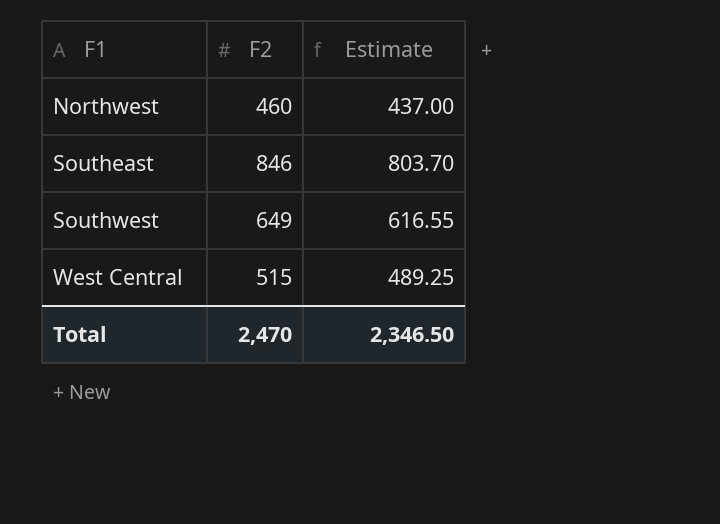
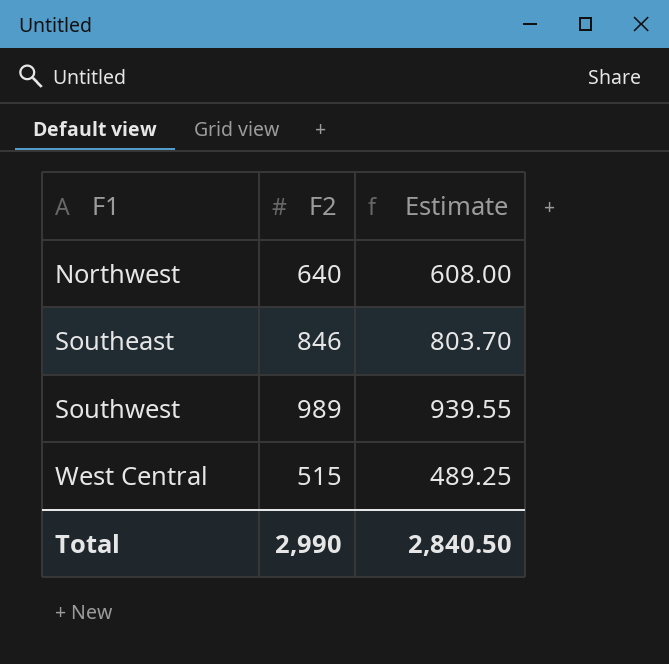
Northwest | F2: 460 -> 640
Northwest | Estimate: 437.00 -> 608.00
Southwest | F2: 649 -> 989
Southwest | Estimate: 616.55 -> 939.55
Total | F2: 2,470 -> 2,990
Total | Estimate: 2,346.50 -> 2,840.50

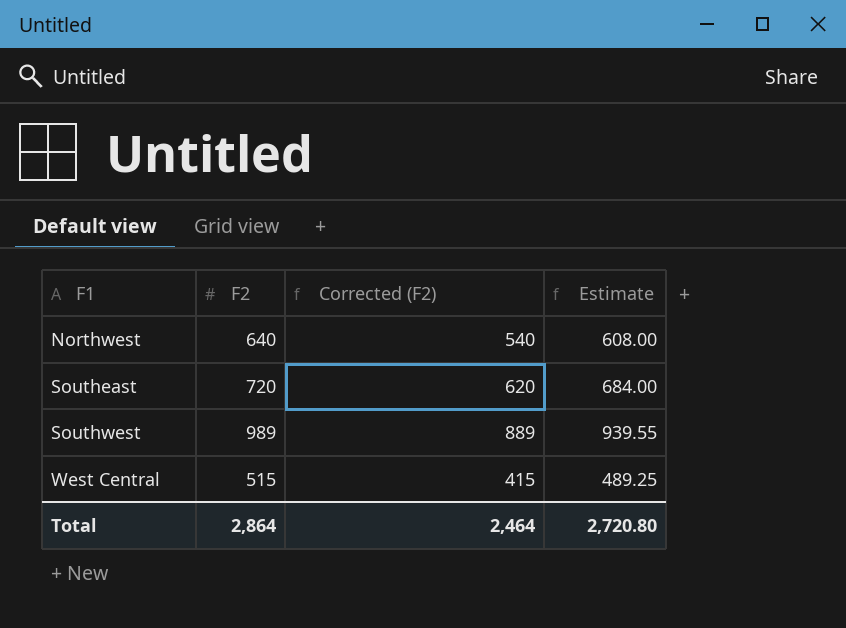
column Corrected (F2) | formula: none -> [F2] - 100
Southeast | F2: 846 -> 720
Southeast | Estimate: 803.70 -> 684.00
Total | F2: 2,990 -> 2,864
Total | Estimate: 2,840.50 -> 2,720.80

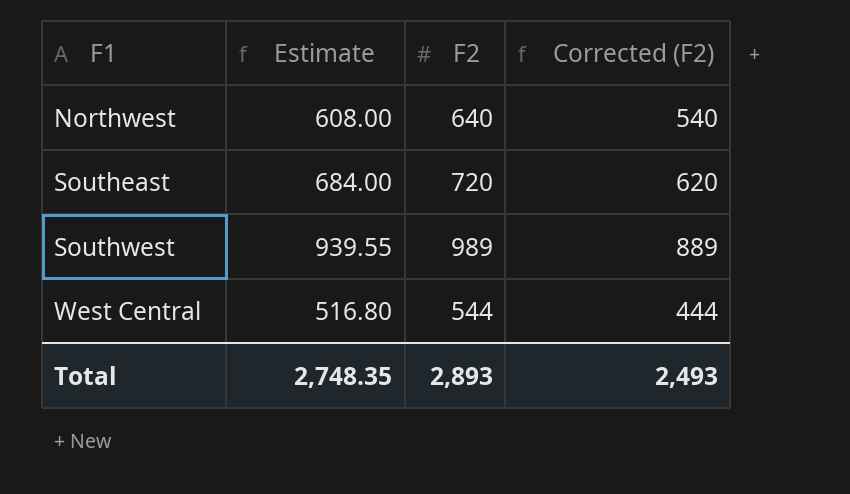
column Estimate | position: 4 -> 2
West Central | Estimate: 489.25 -> 516.80
West Central | F2: 515 -> 544
West Central | Corrected (F2): 415 -> 444
Total | Estimate: 2,720.80 -> 2,748.35
Total | F2: 2,864 -> 2,893
Total | Corrected (F2): 2,464 -> 2,493

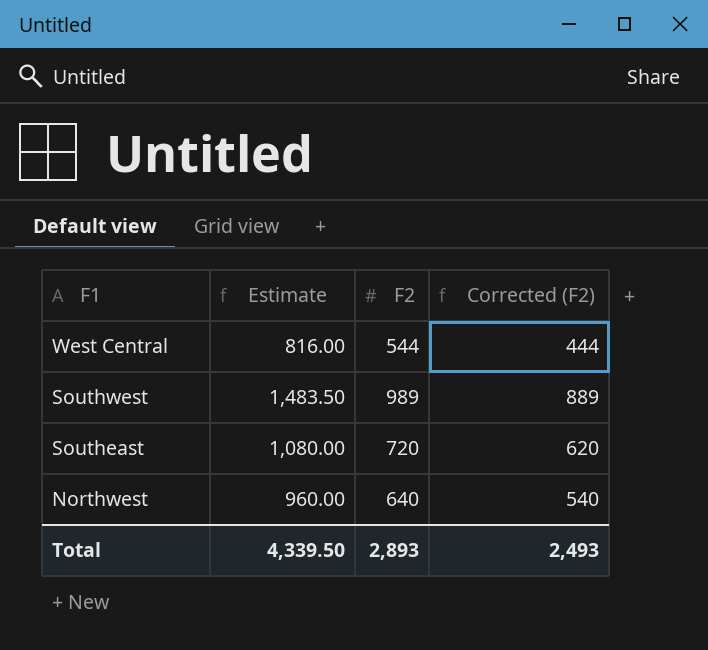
row order: F1 ascending -> F1 descending
column Estimate | formula: [F2] * 0.95 -> [F2] * 1.5
Total | Estimate: 2,748.35 -> 4,339.50

